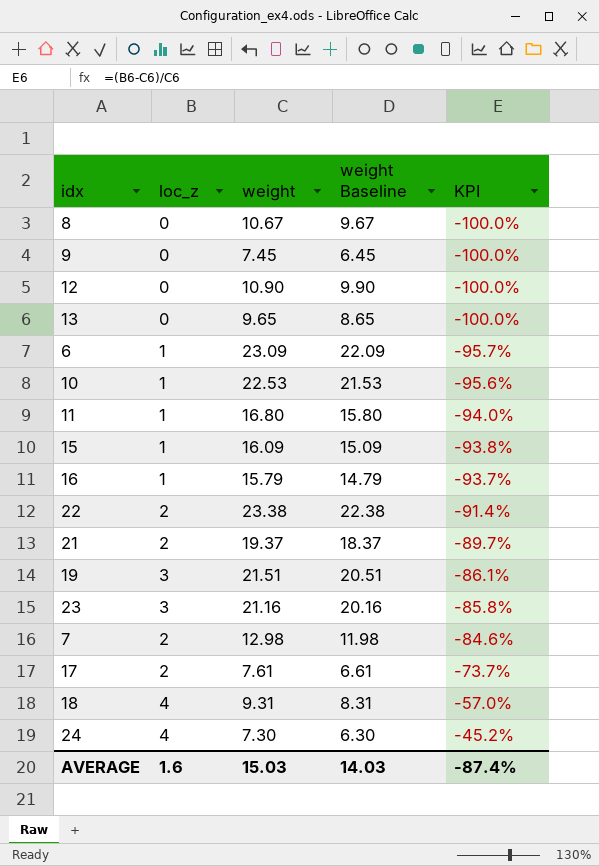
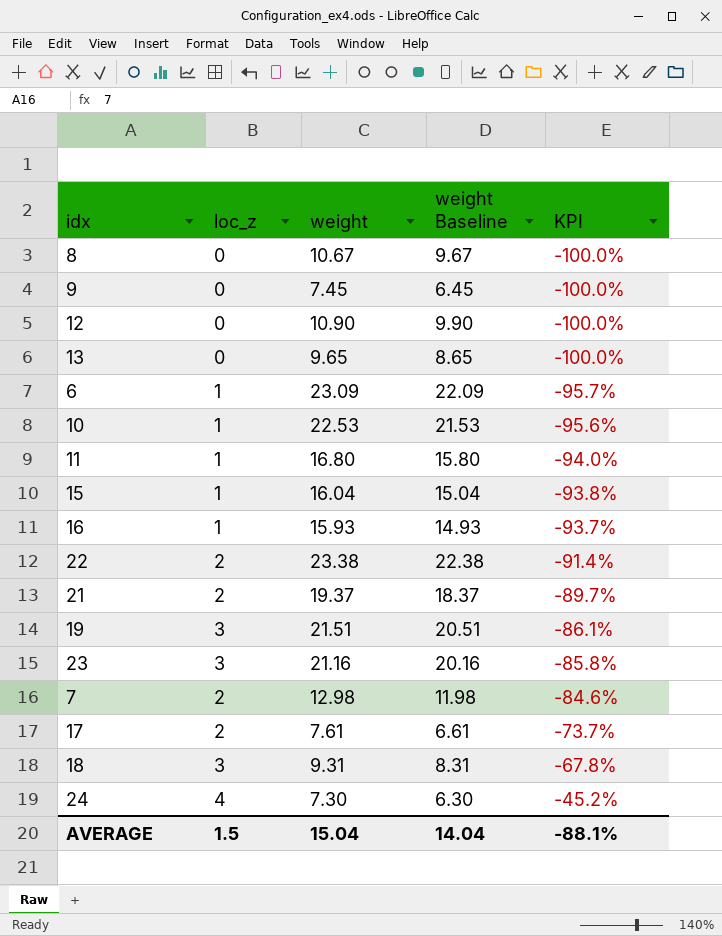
15 | weight: 16.09 -> 16.04
15 | weight Baseline: 15.09 -> 15.04
16 | weight: 15.79 -> 15.93
16 | weight Baseline: 14.79 -> 14.93
18 | loc_z: 4 -> 3
18 | KPI: -57.0% -> -67.8%
AVERAGE | loc_z: 1.6 -> 1.5
AVERAGE | weight: 15.03 -> 15.04
AVERAGE | weight Baseline: 14.03 -> 14.04
AVERAGE | KPI: -87.4% -> -88.1%

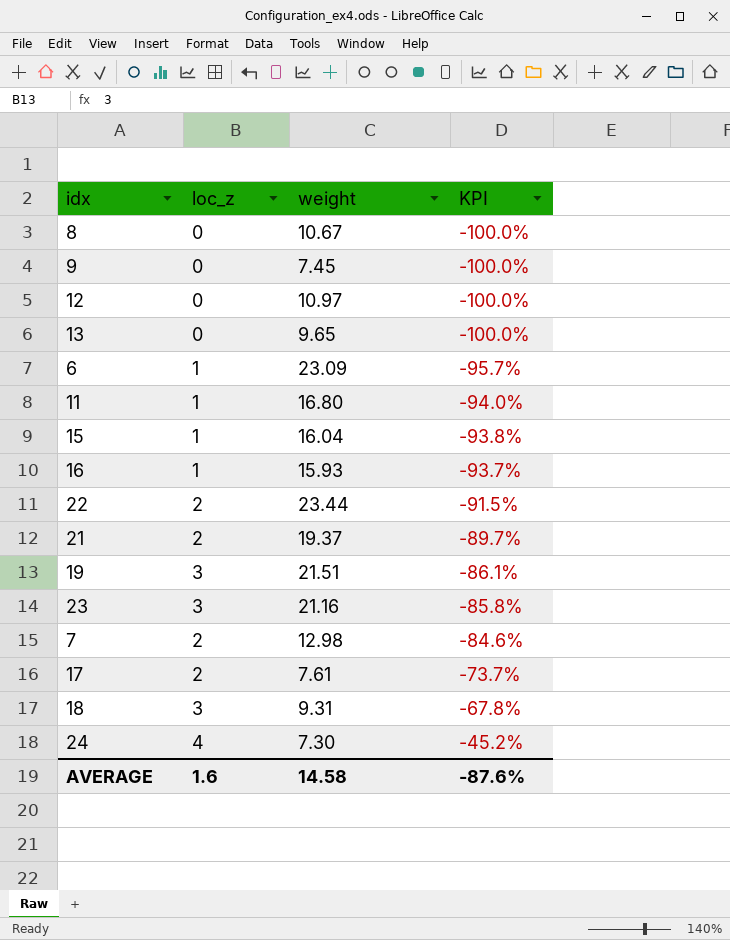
column weight Baseline | formula: [weight] - 1 -> none
row 10: 1 | 22.53 | 21.53 | -95.6% -> none
12 | weight: 10.90 -> 10.97
22 | weight: 23.38 -> 23.44
22 | KPI: -91.4% -> -91.5%
AVERAGE | loc_z: 1.5 -> 1.6
AVERAGE | weight: 15.04 -> 14.58
AVERAGE | KPI: -88.1% -> -87.6%

